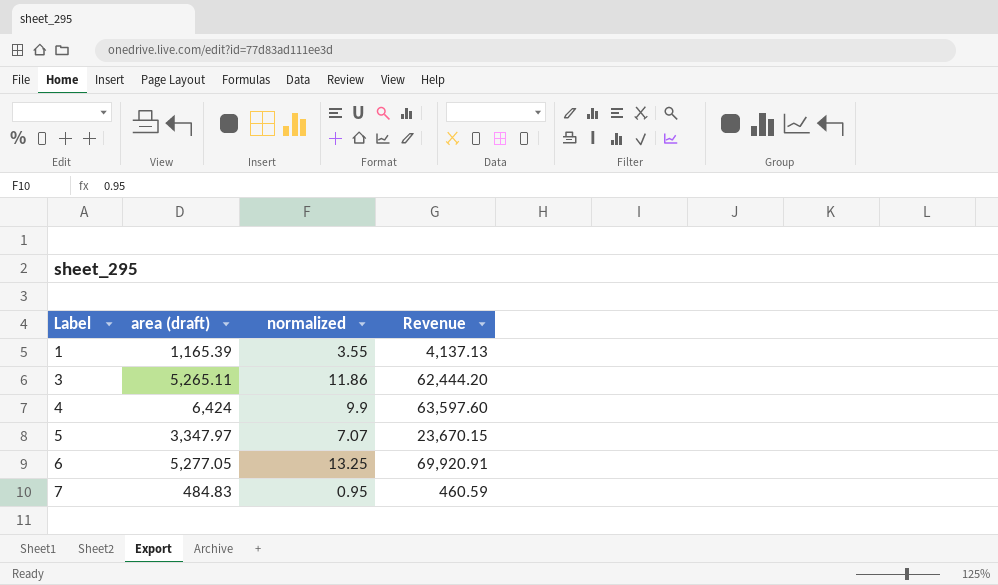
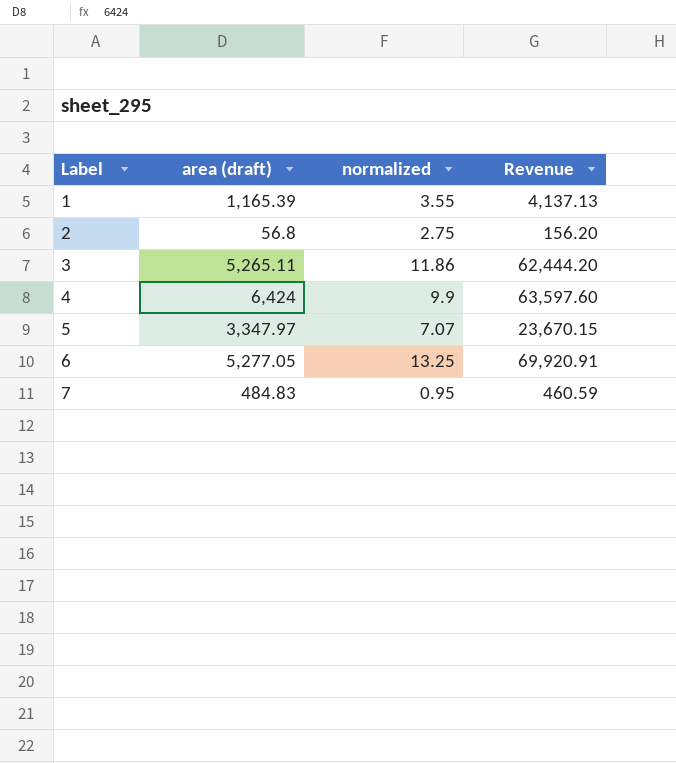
row 2: none -> 56.8 | 2.75 | 156.20

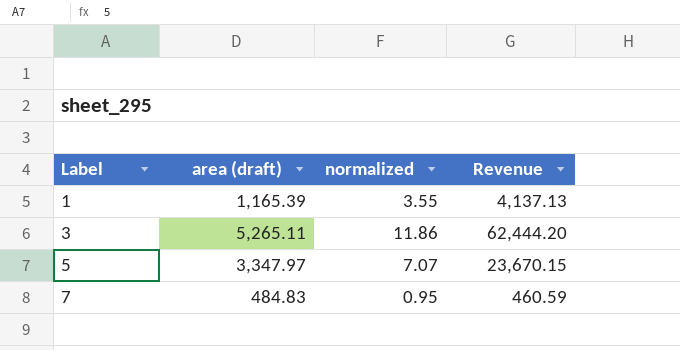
row 2: 56.8 | 2.75 | 156.20 -> none
row 4: 6,424 | 9.9 | 63,597.60 -> none
row 6: 5,277.05 | 13.25 | 69,920.91 -> none

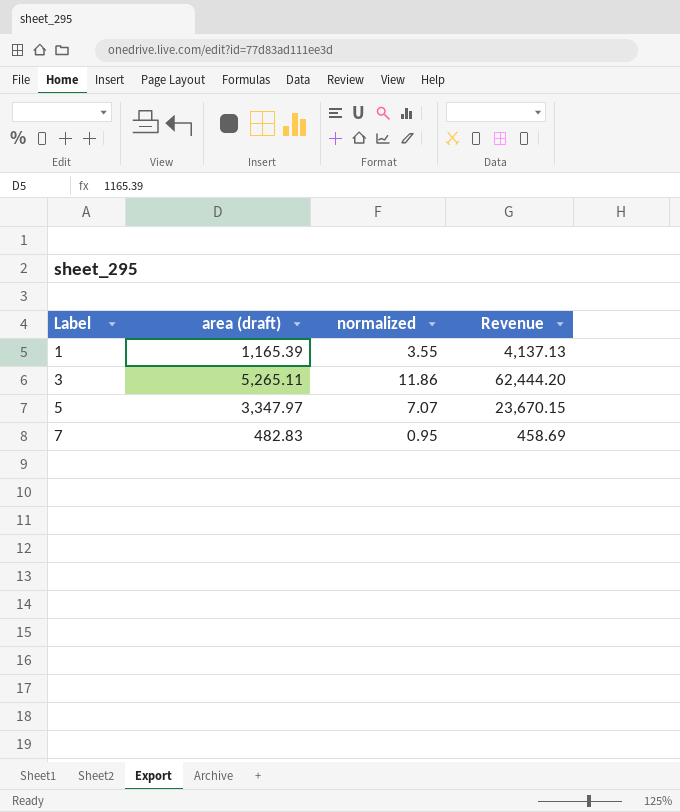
7 | area (draft): 484.83 -> 482.83
7 | Revenue: 460.59 -> 458.69

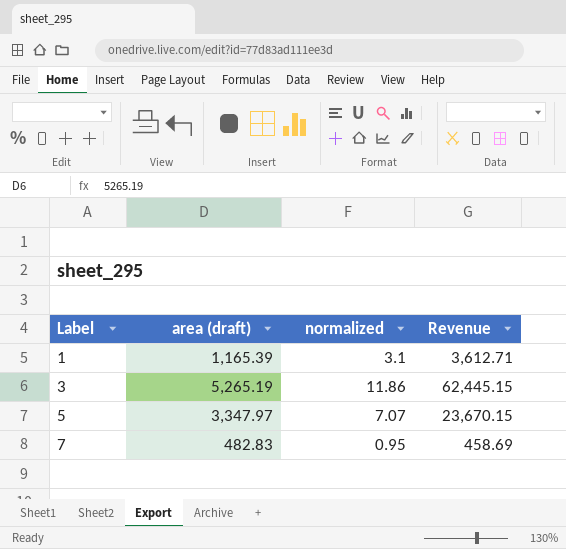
1 | normalized: 3.55 -> 3.1
1 | Revenue: 4,137.13 -> 3,612.71
3 | area (draft): 5,265.11 -> 5,265.19
3 | Revenue: 62,444.20 -> 62,445.15

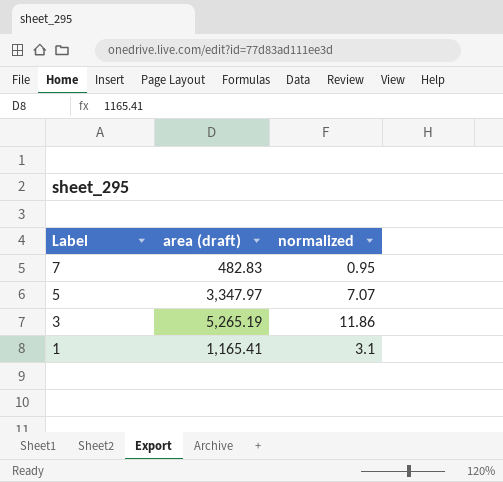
row order: Label ascending -> Label descending
column Revenue | formula: [area (draft)] * [normalized] -> none
1 | area (draft): 1,165.39 -> 1,165.41

